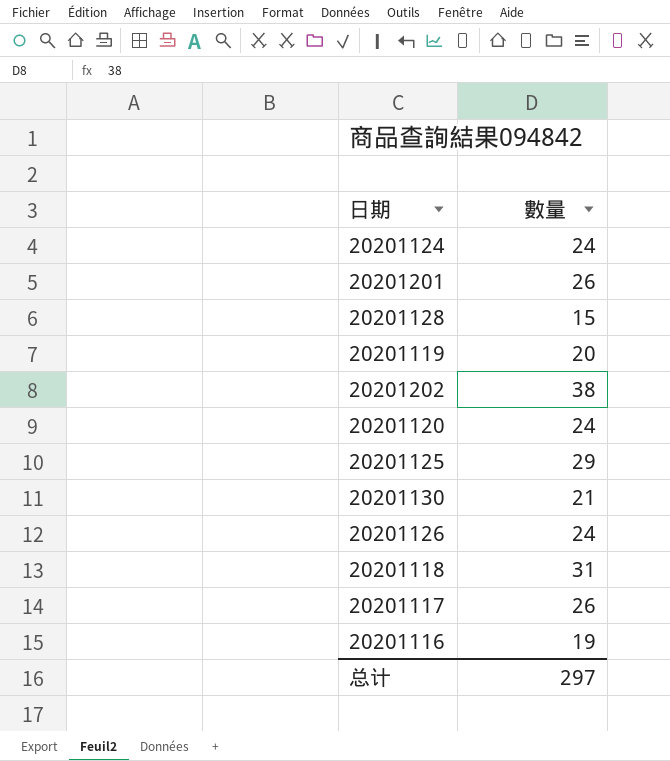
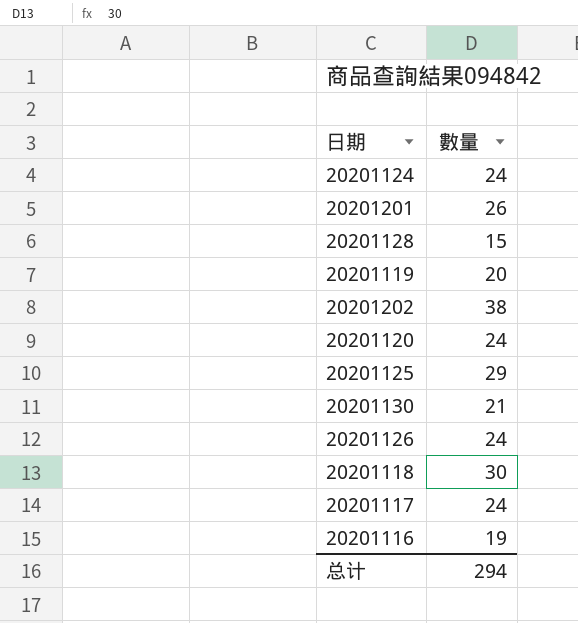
20201118 | 數量: 31 -> 30
20201117 | 數量: 26 -> 24
总计 | 數量: 297 -> 294

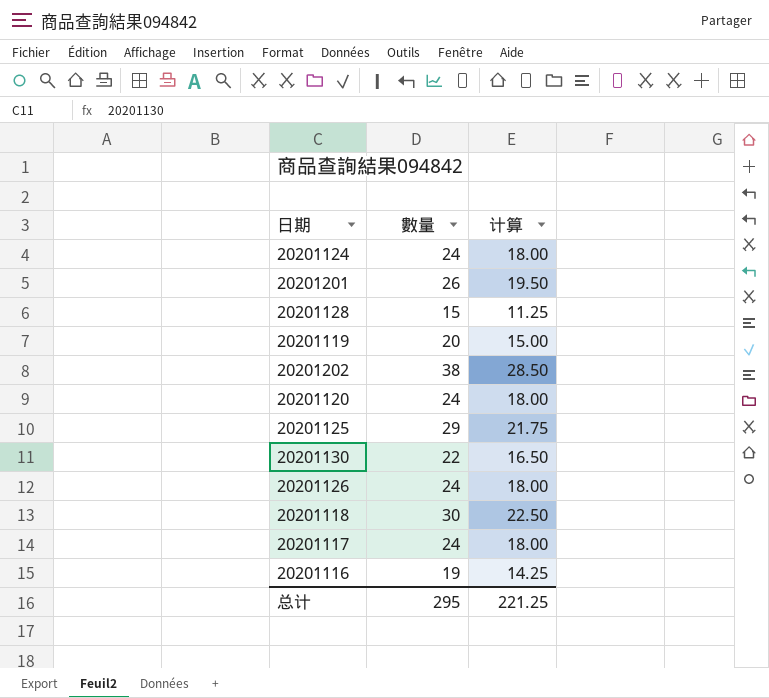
column 计算 | formula: none -> [數量] * 0.75
20201130 | 數量: 21 -> 22
总计 | 數量: 294 -> 295

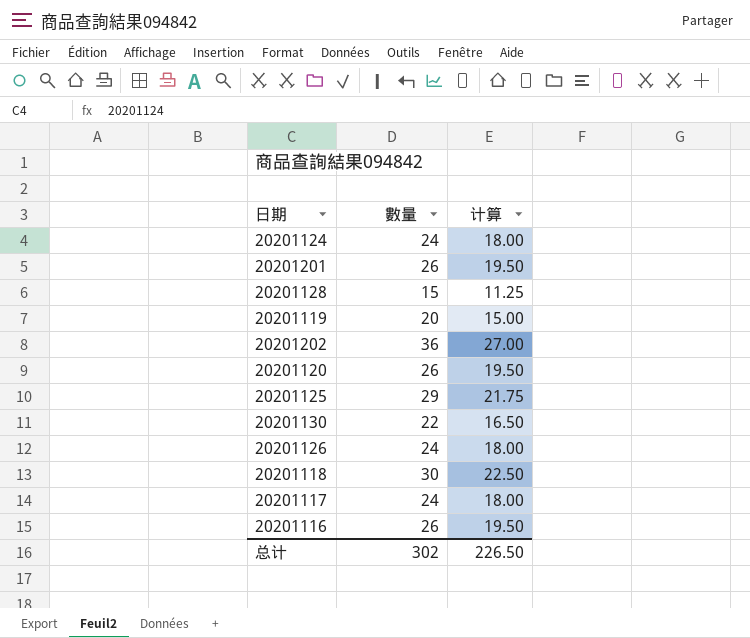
20201202 | 數量: 38 -> 36
20201202 | 计算: 28.50 -> 27.00
20201120 | 數量: 24 -> 26
20201120 | 计算: 18.00 -> 19.50
20201116 | 數量: 19 -> 26
20201116 | 计算: 14.25 -> 19.50
总计 | 數量: 295 -> 302
总计 | 计算: 221.25 -> 226.50

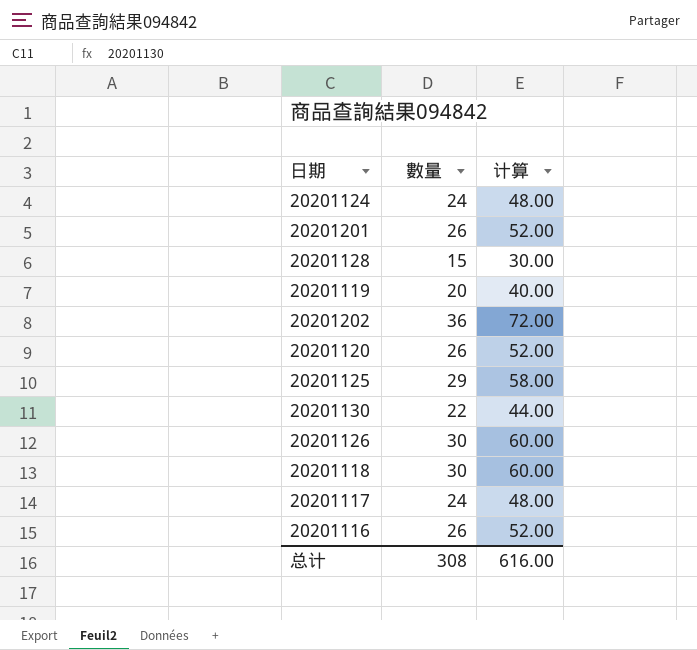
column 计算 | formula: [數量] * 0.75 -> [數量] * 2
20201126 | 數量: 24 -> 30
总计 | 數量: 302 -> 308
总计 | 计算: 226.50 -> 616.00

